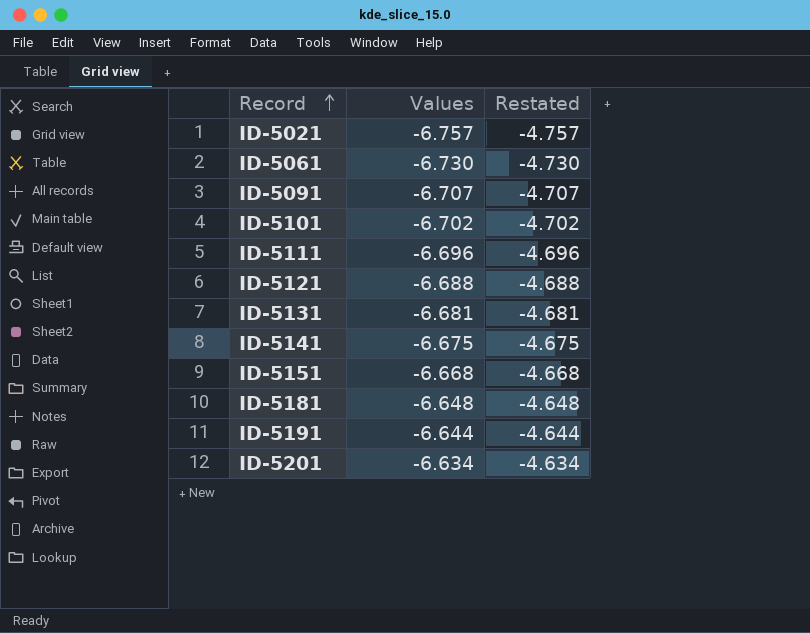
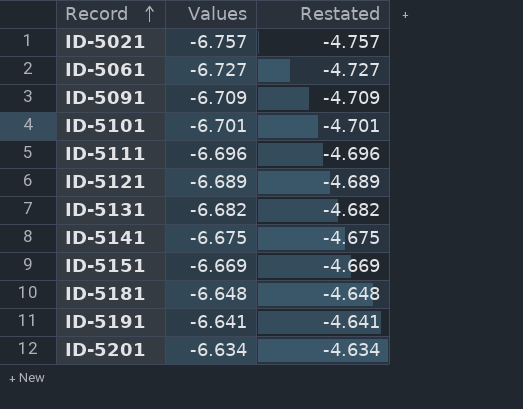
ID-5061 | Values: -6.730 -> -6.727
ID-5061 | Restated: -4.730 -> -4.727
ID-5091 | Values: -6.707 -> -6.709
ID-5091 | Restated: -4.707 -> -4.709
ID-5101 | Values: -6.702 -> -6.701
ID-5101 | Restated: -4.702 -> -4.701
ID-5121 | Values: -6.688 -> -6.689
ID-5121 | Restated: -4.688 -> -4.689
ID-5131 | Values: -6.681 -> -6.682
ID-5131 | Restated: -4.681 -> -4.682
ID-5151 | Values: -6.668 -> -6.669
ID-5151 | Restated: -4.668 -> -4.669
ID-5191 | Values: -6.644 -> -6.641
ID-5191 | Restated: -4.644 -> -4.641

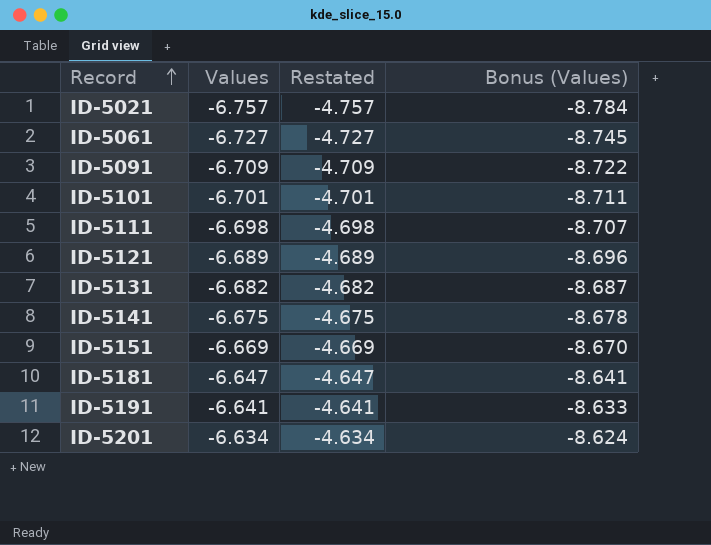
column Bonus (Values) | formula: none -> [Values] * 1.3
ID-5111 | Values: -6.696 -> -6.698
ID-5111 | Restated: -4.696 -> -4.698
ID-5181 | Values: -6.648 -> -6.647
ID-5181 | Restated: -4.648 -> -4.647

